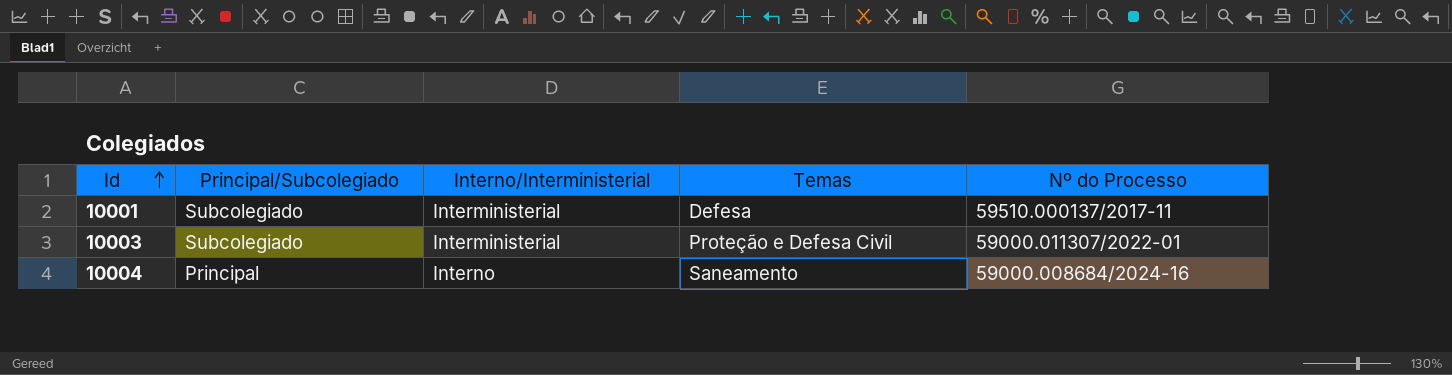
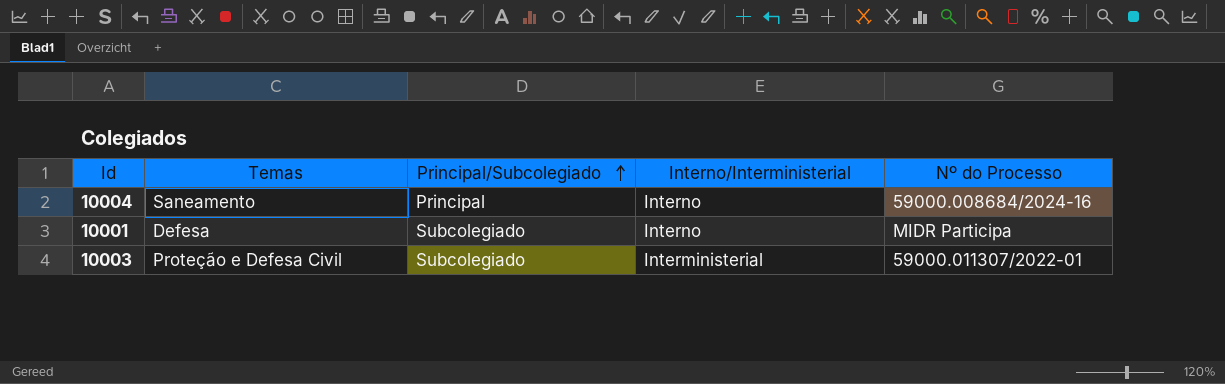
row order: Id ascending -> Principal/Subcolegiado ascending
column Temas | position: 4 -> 2
10001 | Interno/Interministerial: Interministerial -> Interno
10001 | Nº do Processo: 59510.000137/2017-11 -> MIDR Participa

